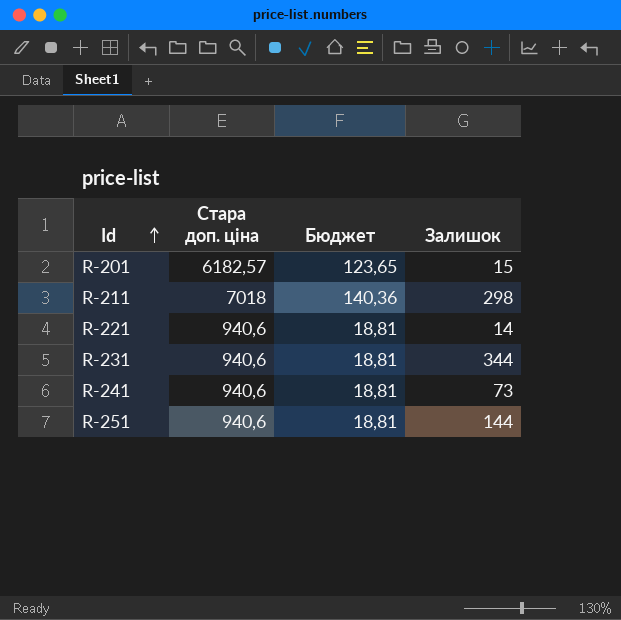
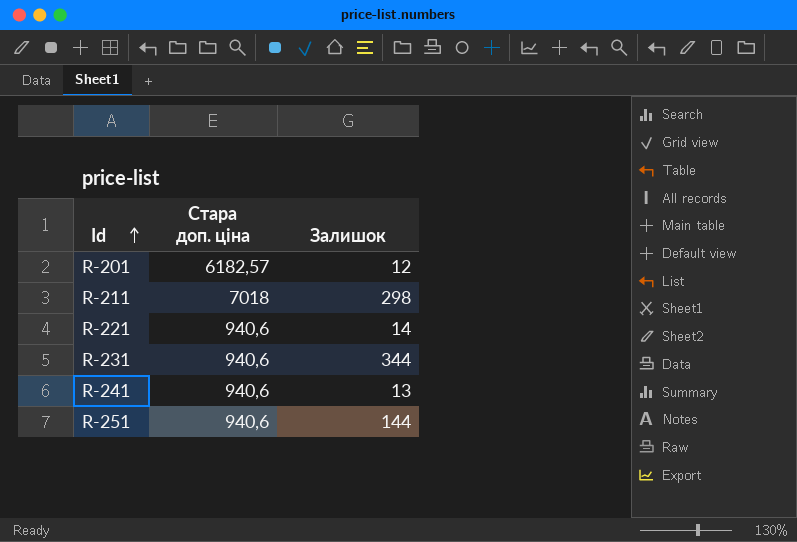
column Бюджет | formula: [Стара доп. ціна] * 0,02 -> none
R-201 | Залишок: 15 -> 12
R-241 | Залишок: 73 -> 13

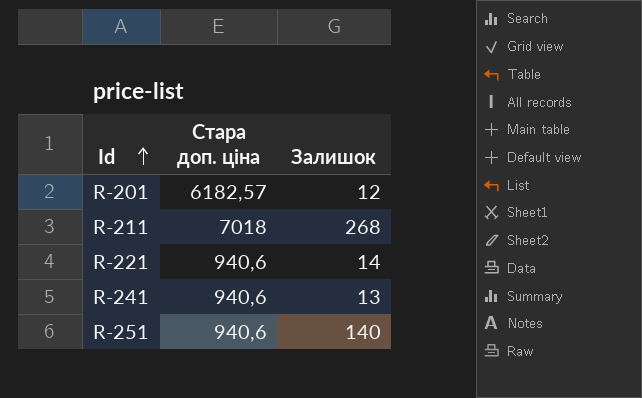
row R-231: 940,6 | 344 -> none
R-211 | Залишок: 298 -> 268
R-251 | Залишок: 144 -> 140

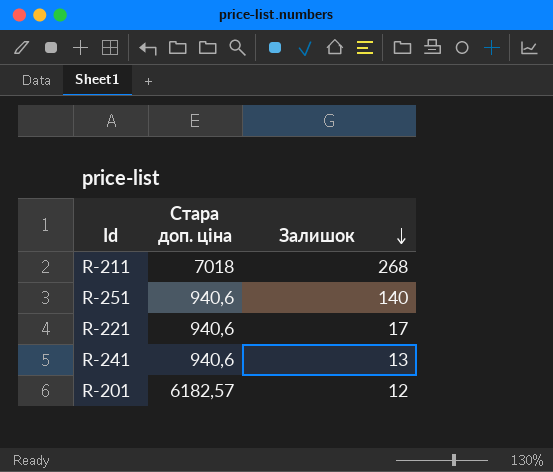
row order: Id ascending -> Залишок descending
R-221 | Залишок: 14 -> 17

